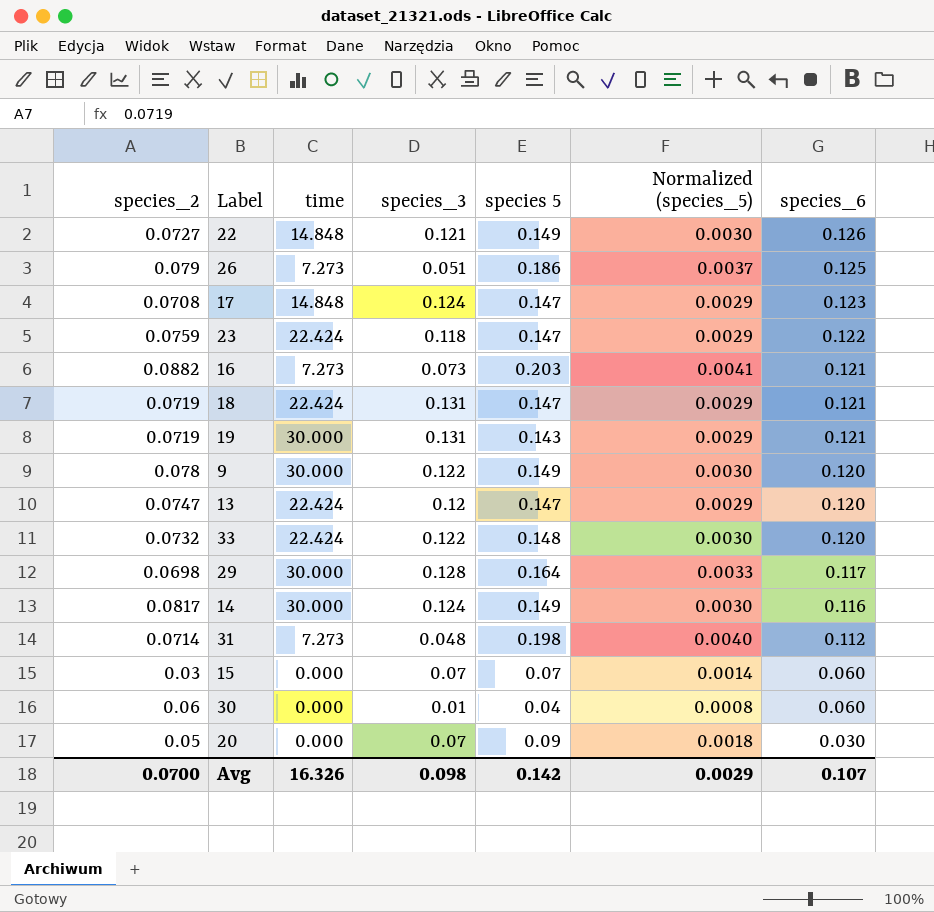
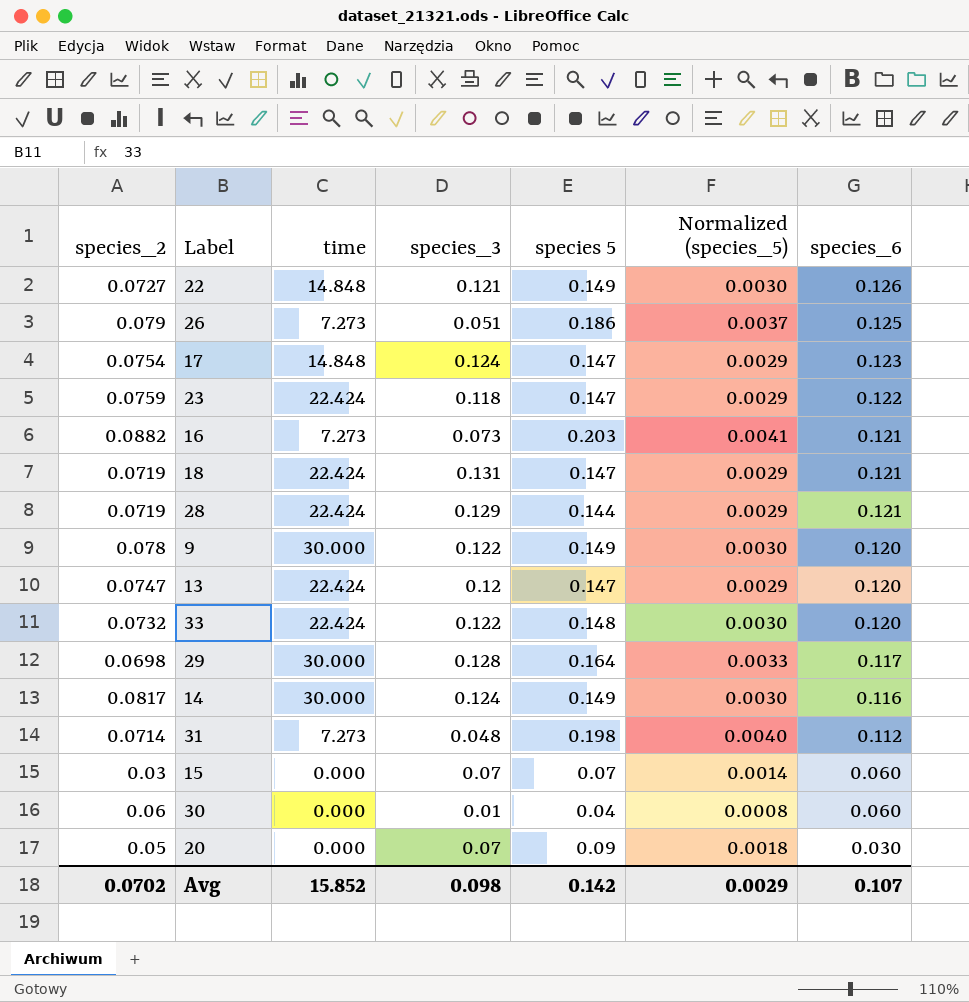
row 19: 0.0719 | 30.000 | 0.131 | 0.143 | 0.0029 | 0.121 -> none
17 | species_2: 0.0708 -> 0.0754
row 28: none -> 0.0719 | 22.424 | 0.129 | 0.144 | 0.0029 | 0.121
Avg | species_2: 0.0700 -> 0.0702
Avg | time: 16.326 -> 15.852

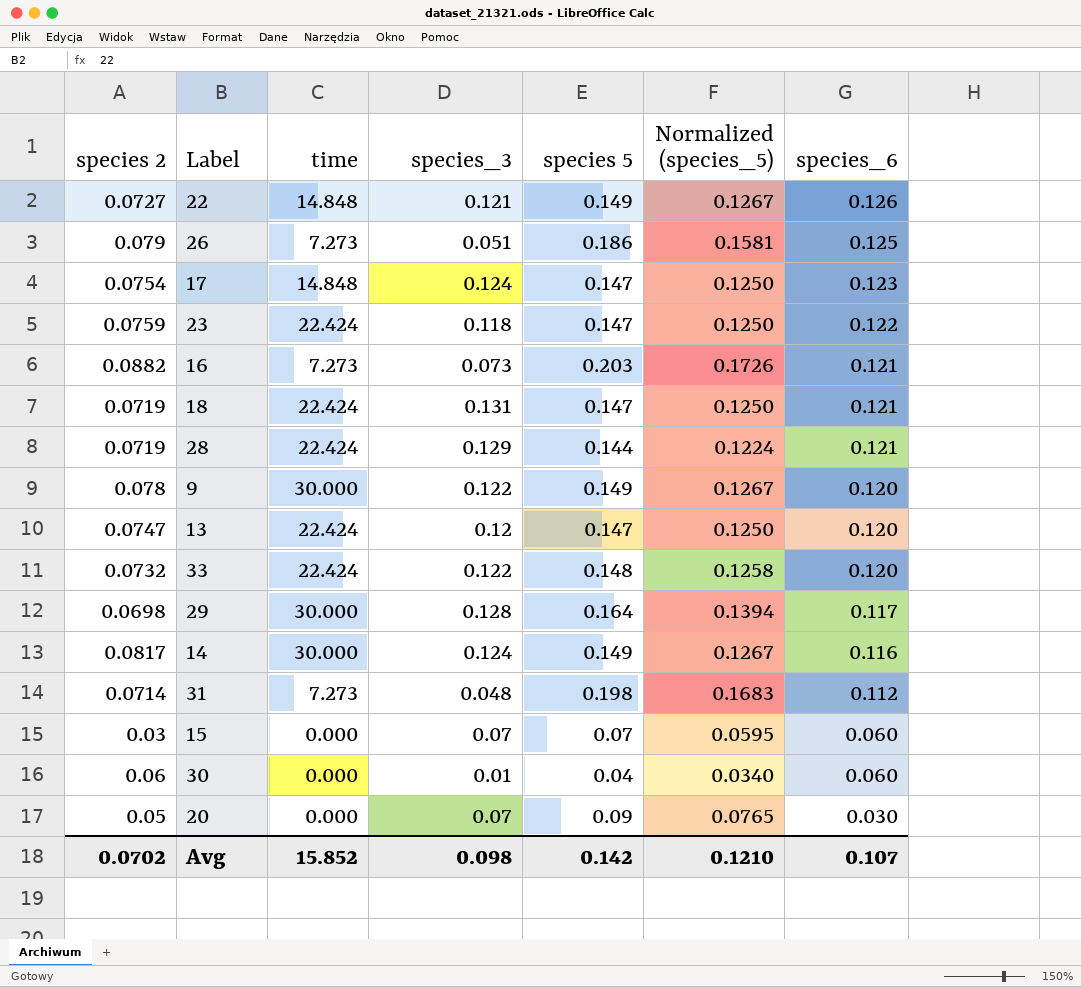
column name: species_2 -> species 2
column Normalized (species_5) | formula: [species 5] * 0.02 -> [species 5] * 0.85
Avg | Normalized (species_5): 0.0029 -> 0.1210

